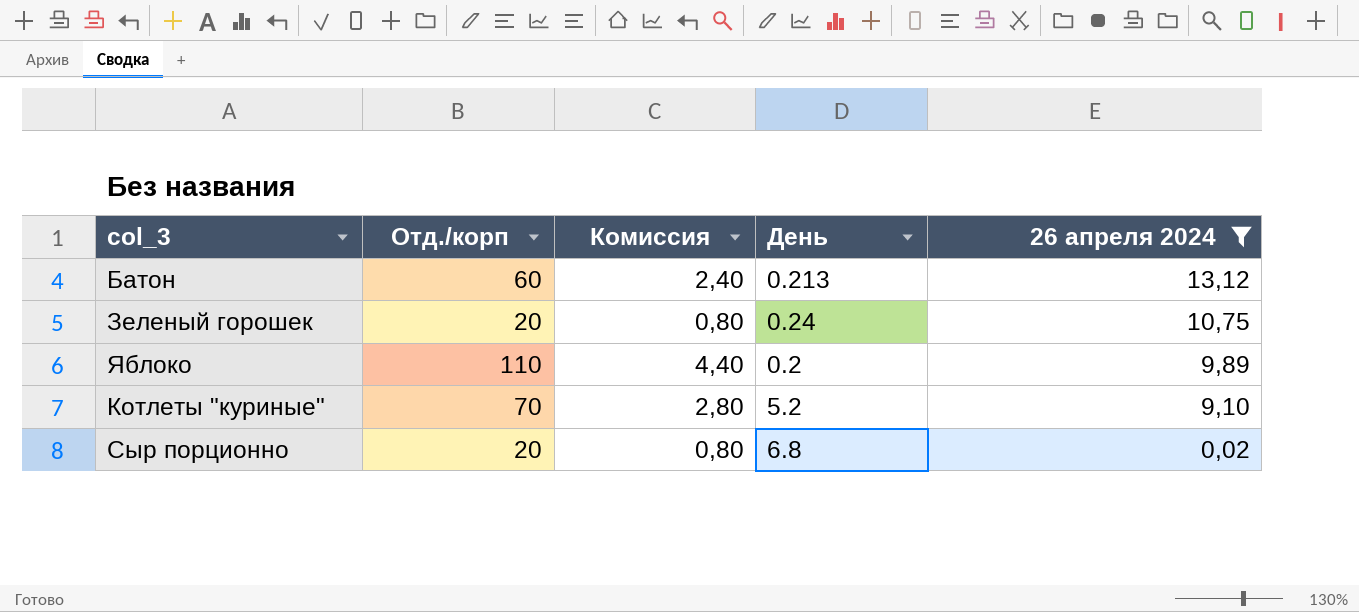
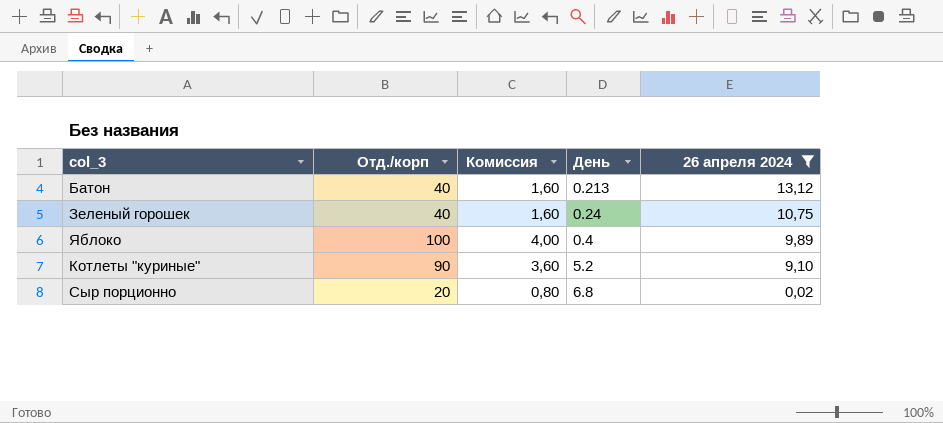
Батон | Отд./корп: 60 -> 40
Батон | Комиссия: 2,40 -> 1,60
Зеленый горошек | Отд./корп: 20 -> 40
Зеленый горошек | Комиссия: 0,80 -> 1,60
Яблоко | Отд./корп: 110 -> 100
Яблоко | Комиссия: 4,40 -> 4,00
Яблоко | День: 0.2 -> 0.4
Котлеты "куриные" | Отд./корп: 70 -> 90
Котлеты "куриные" | Комиссия: 2,80 -> 3,60

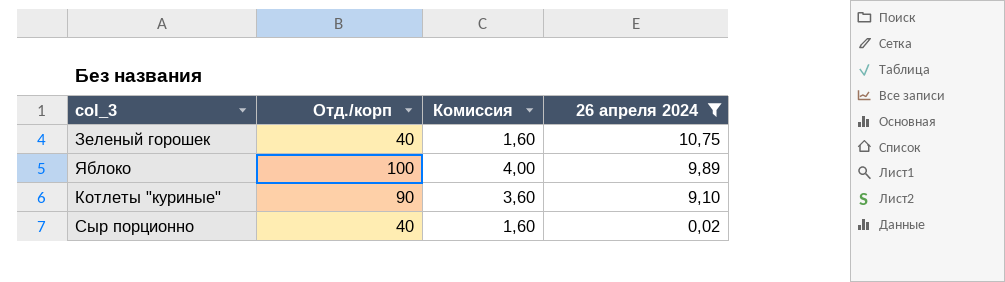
column День | position: 4 -> none
row Батон: 40 | 1,60 | 0.213 | 13,12 -> none
Сыр порционно | Отд./корп: 20 -> 40
Сыр порционно | Комиссия: 0,80 -> 1,60

